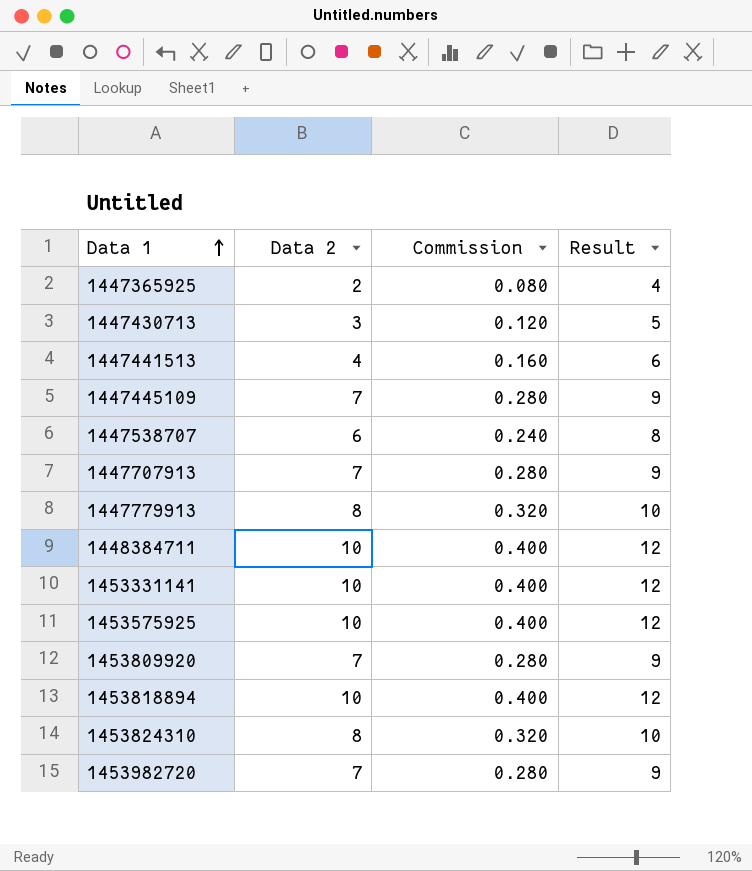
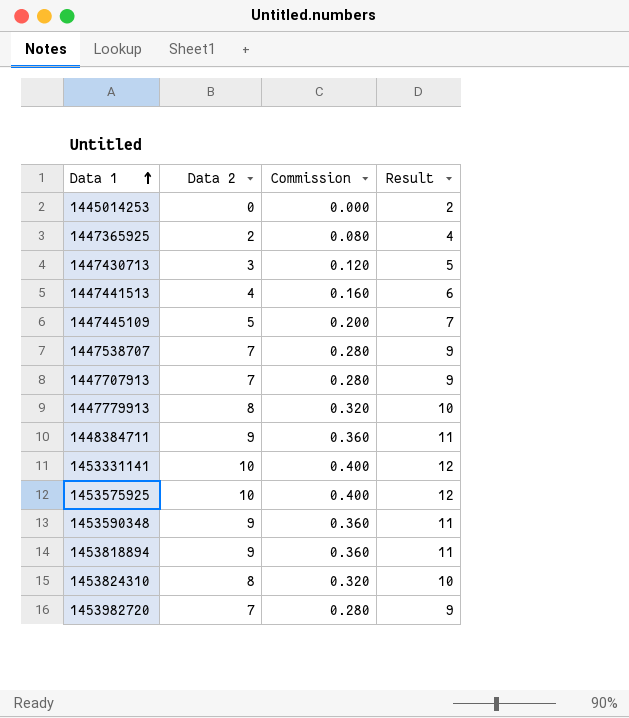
row 1453809920: 7 | 0.280 | 9 -> none
row 1445014253: none -> 0 | 0.000 | 2
1447445109 | Data 2: 7 -> 5
1447445109 | Commission: 0.280 -> 0.200
1447445109 | Result: 9 -> 7
1447538707 | Data 2: 6 -> 7
1447538707 | Commission: 0.240 -> 0.280
1447538707 | Result: 8 -> 9
1448384711 | Data 2: 10 -> 9
1448384711 | Commission: 0.400 -> 0.360
1448384711 | Result: 12 -> 11
row 1453590348: none -> 9 | 0.360 | 11
1453818894 | Data 2: 10 -> 9
1453818894 | Commission: 0.400 -> 0.360
1453818894 | Result: 12 -> 11

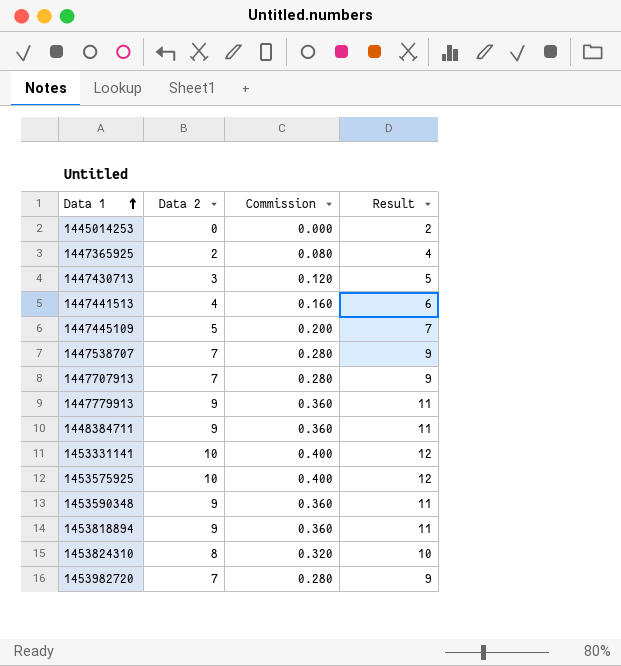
1447779913 | Data 2: 8 -> 9
1447779913 | Commission: 0.320 -> 0.360
1447779913 | Result: 10 -> 11

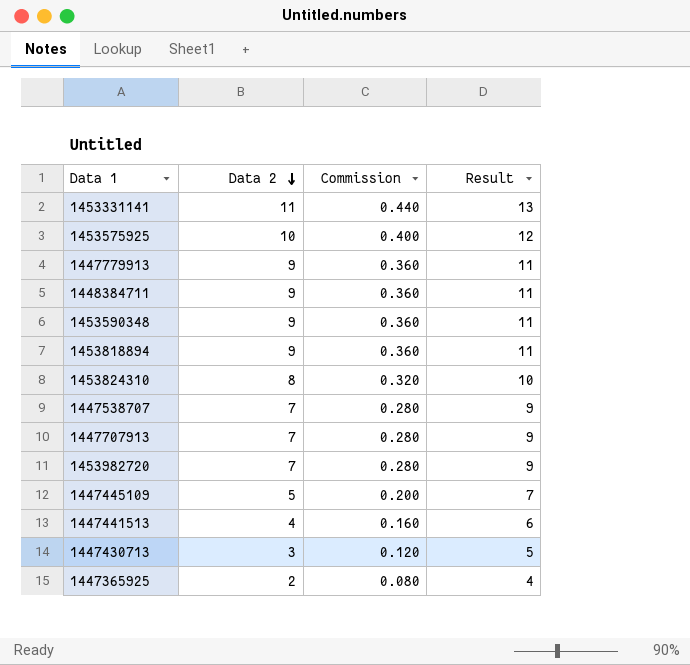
row order: Data 1 ascending -> Data 2 descending
row 1445014253: 0 | 0.000 | 2 -> none
1453331141 | Data 2: 10 -> 11
1453331141 | Commission: 0.400 -> 0.440
1453331141 | Result: 12 -> 13

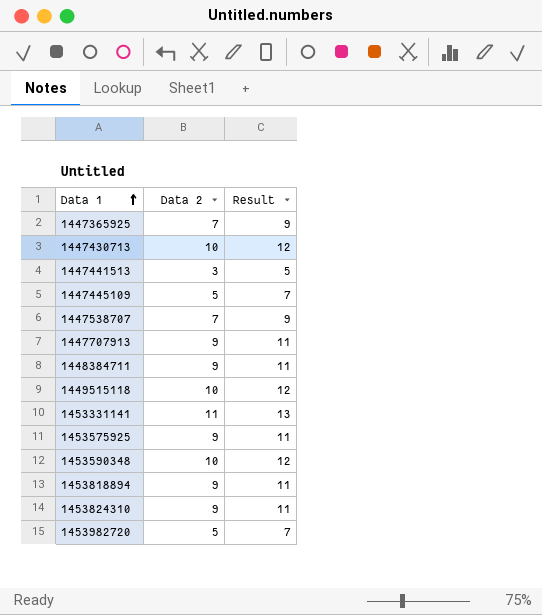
row order: Data 2 descending -> Data 1 ascending
column Commission | formula: [Data 2] * 0.04 -> none
row 1447779913: 9 | 0.360 | 11 -> none
1447365925 | Data 2: 2 -> 7
1447365925 | Result: 4 -> 9
1447430713 | Data 2: 3 -> 10
1447430713 | Result: 5 -> 12
1447441513 | Data 2: 4 -> 3
1447441513 | Result: 6 -> 5
1447707913 | Data 2: 7 -> 9
1447707913 | Result: 9 -> 11
row 1449515118: none -> 10 | 12
1453575925 | Data 2: 10 -> 9
1453575925 | Result: 12 -> 11
1453590348 | Data 2: 9 -> 10
1453590348 | Result: 11 -> 12
1453824310 | Data 2: 8 -> 9
1453824310 | Result: 10 -> 11
1453982720 | Data 2: 7 -> 5
1453982720 | Result: 9 -> 7

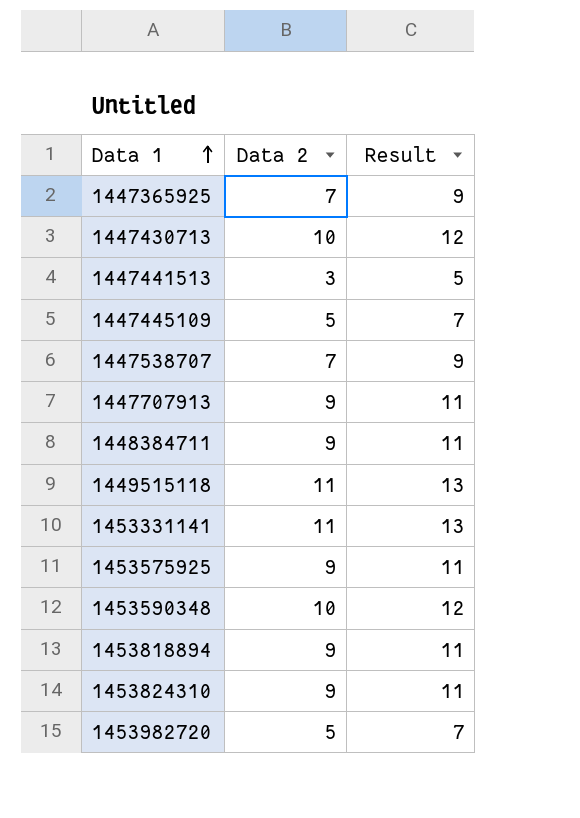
1449515118 | Data 2: 10 -> 11
1449515118 | Result: 12 -> 13

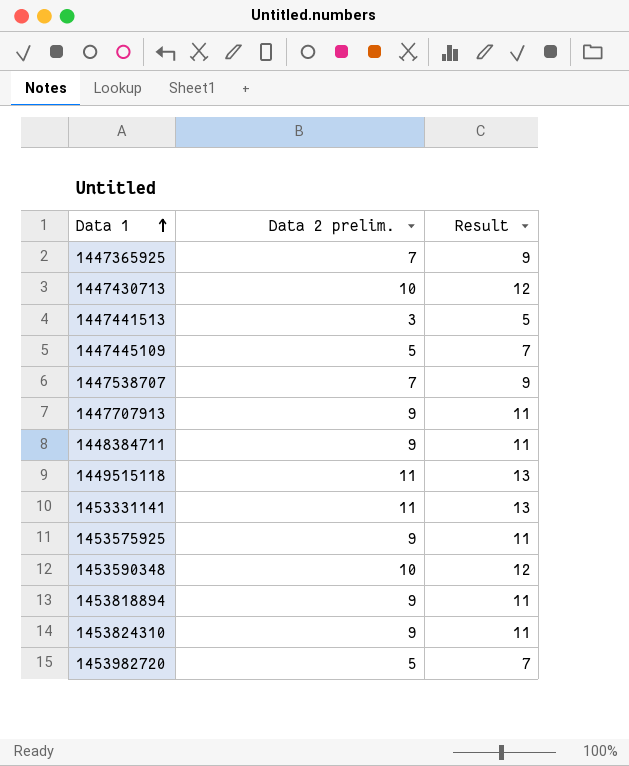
column name: Data 2 -> Data 2 prelim.

